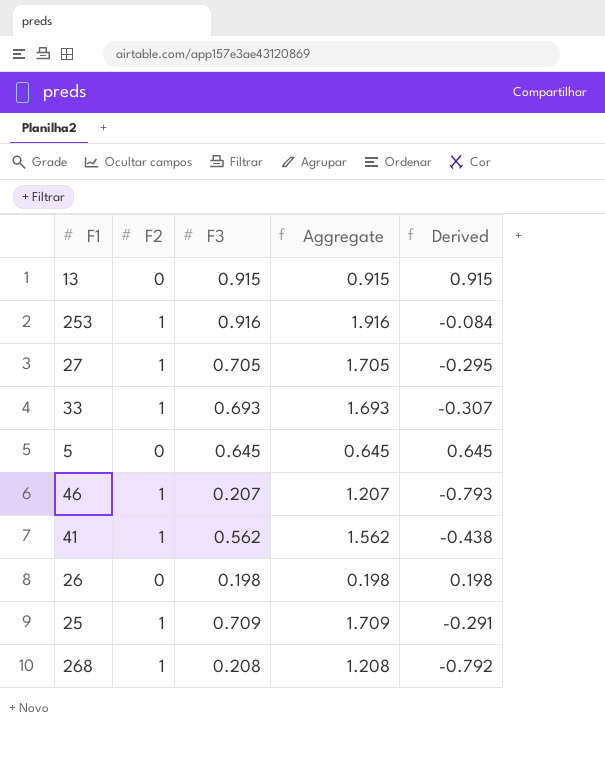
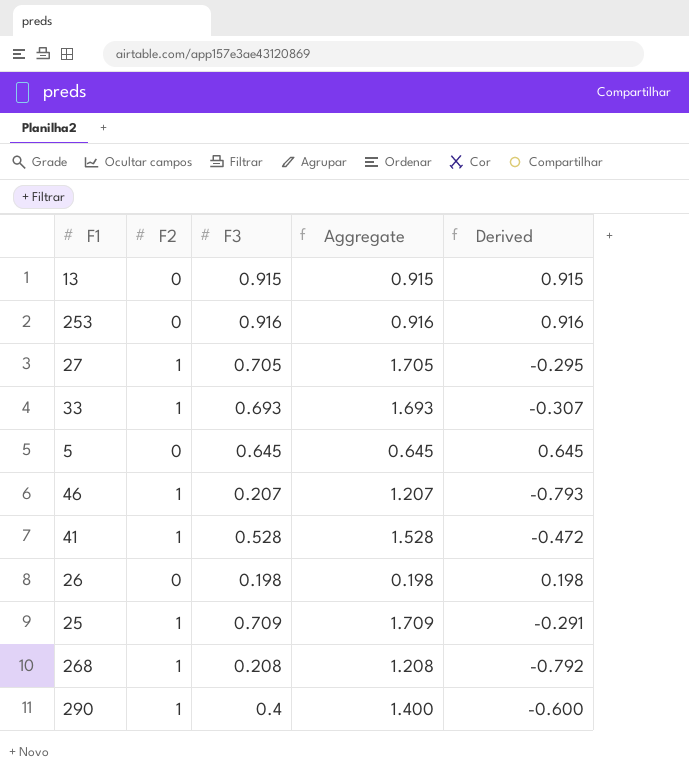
253 | F2: 1 -> 0
253 | Aggregate: 1.916 -> 0.916
253 | Derived: -0.084 -> 0.916
41 | F3: 0.562 -> 0.528
41 | Aggregate: 1.562 -> 1.528
41 | Derived: -0.438 -> -0.472
row 290: none -> 1 | 0.4 | 1.400 | -0.600

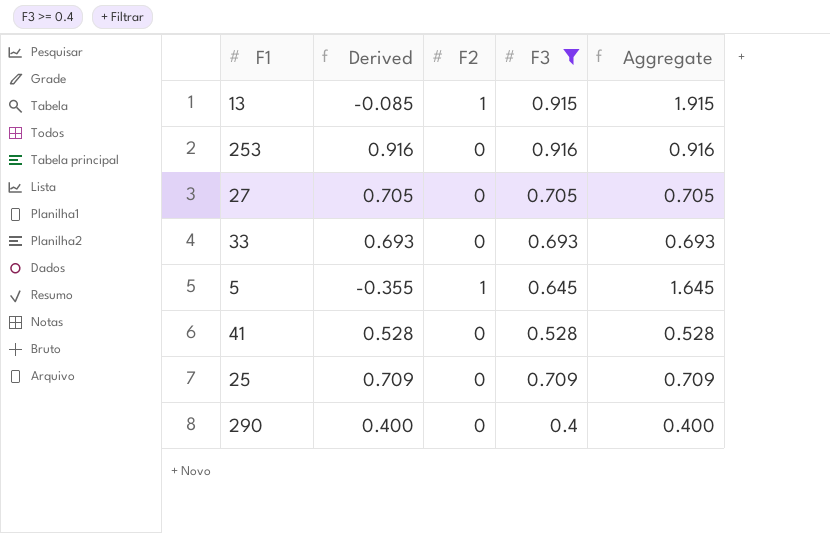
filter: none -> F3 >= 0.4
column Derived | position: 5 -> 2
13 | Derived: 0.915 -> -0.085
13 | F2: 0 -> 1
13 | Aggregate: 0.915 -> 1.915
27 | Derived: -0.295 -> 0.705
27 | F2: 1 -> 0
27 | Aggregate: 1.705 -> 0.705
33 | Derived: -0.307 -> 0.693
33 | F2: 1 -> 0
33 | Aggregate: 1.693 -> 0.693
5 | Derived: 0.645 -> -0.355
5 | F2: 0 -> 1
5 | Aggregate: 0.645 -> 1.645
41 | Derived: -0.472 -> 0.528
41 | F2: 1 -> 0
41 | Aggregate: 1.528 -> 0.528
25 | Derived: -0.291 -> 0.709
25 | F2: 1 -> 0
25 | Aggregate: 1.709 -> 0.709
290 | Derived: -0.600 -> 0.400
290 | F2: 1 -> 0
290 | Aggregate: 1.400 -> 0.400

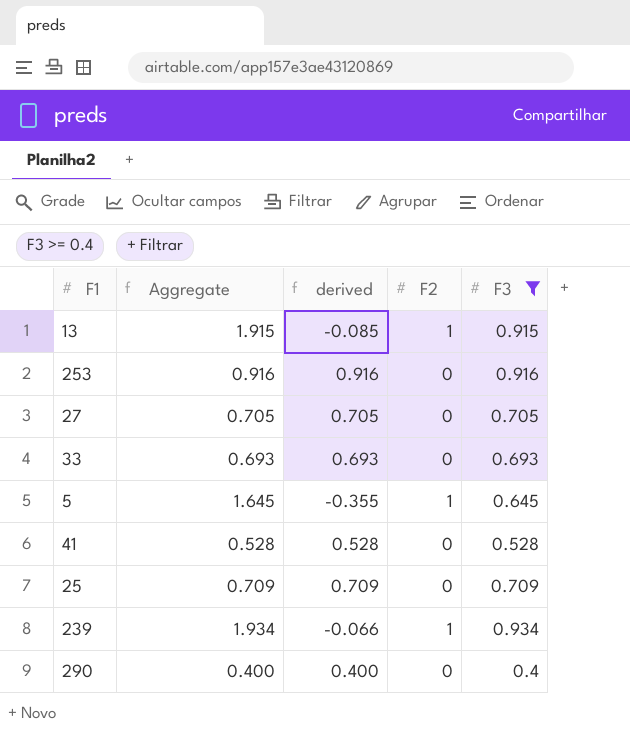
column Aggregate | position: 5 -> 2
column name: Derived -> derived
row 239: none -> 1.934 | -0.066 | 1 | 0.934

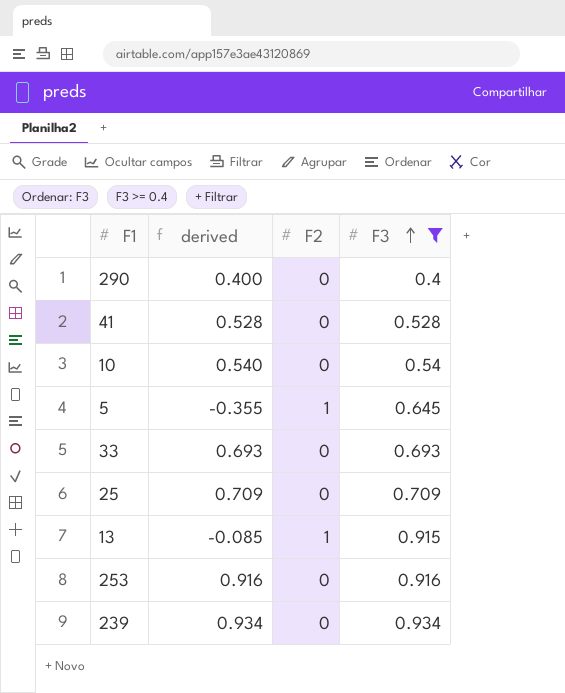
row order: none -> F3 ascending
column Aggregate | formula: [F2] + [F3] -> none
row 27: 0.705 | 0.705 | 0 | 0.705 -> none
row 10: none -> 0.540 | 0 | 0.54
239 | derived: -0.066 -> 0.934
239 | F2: 1 -> 0

